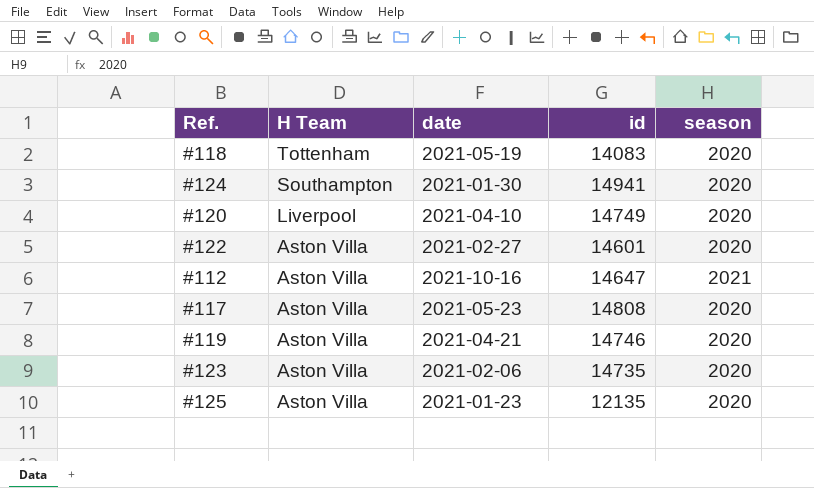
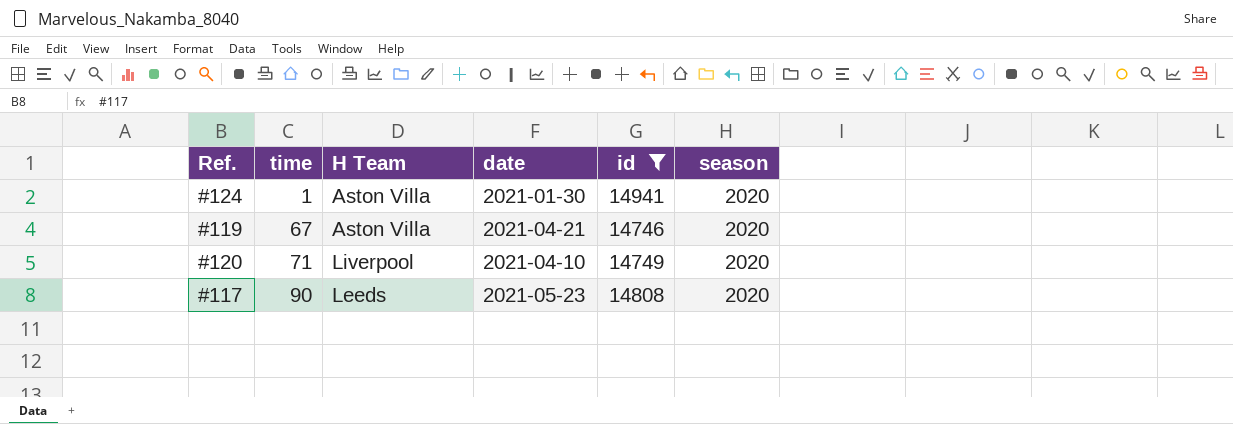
filter: none -> id >= 14746
row order: H Team descending -> time ascending
column time | position: none -> 2
#124 | H Team: Southampton -> Aston Villa
#117 | H Team: Aston Villa -> Leeds

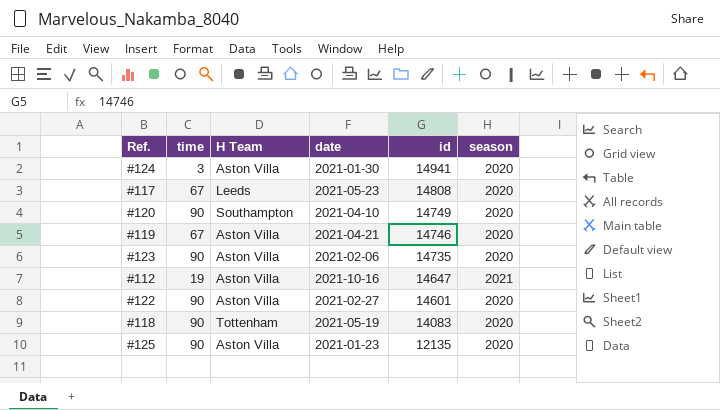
filter: id >= 14746 -> none
row order: time ascending -> id descending
#124 | time: 1 -> 3
#117 | time: 90 -> 67
#120 | time: 71 -> 90
#120 | H Team: Liverpool -> Southampton

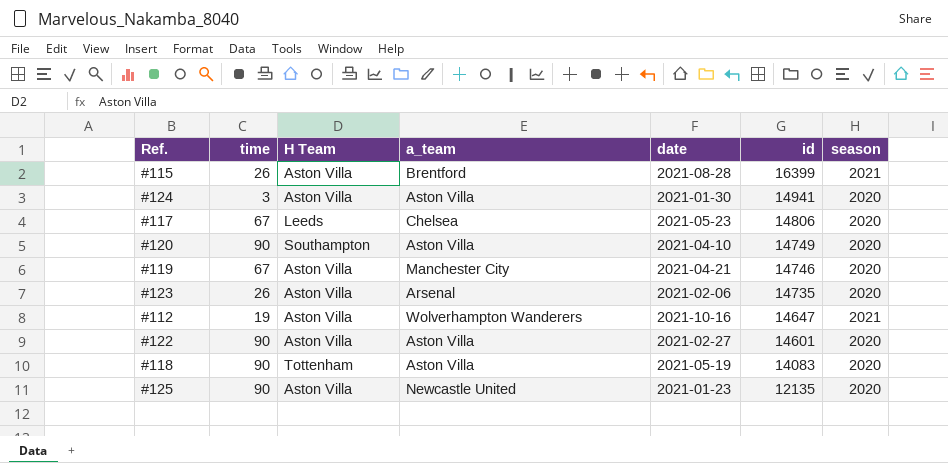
column a_team | position: none -> 4
row #115: none -> 26 | Aston Villa | Brentford | 2021-08-28 | 16399 | 2021
#117 | id: 14808 -> 14806
#123 | time: 90 -> 26

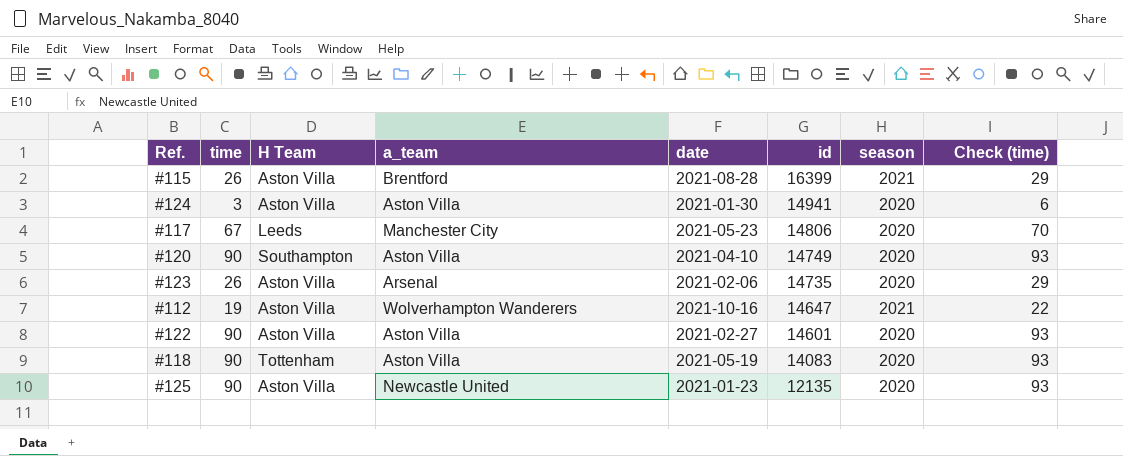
column Check (time) | formula: none -> [time] + 3
row #119: 67 | Aston Villa | Manchester City | 2021-04-21 | 14746 | 2020 -> none
#117 | a_team: Chelsea -> Manchester City

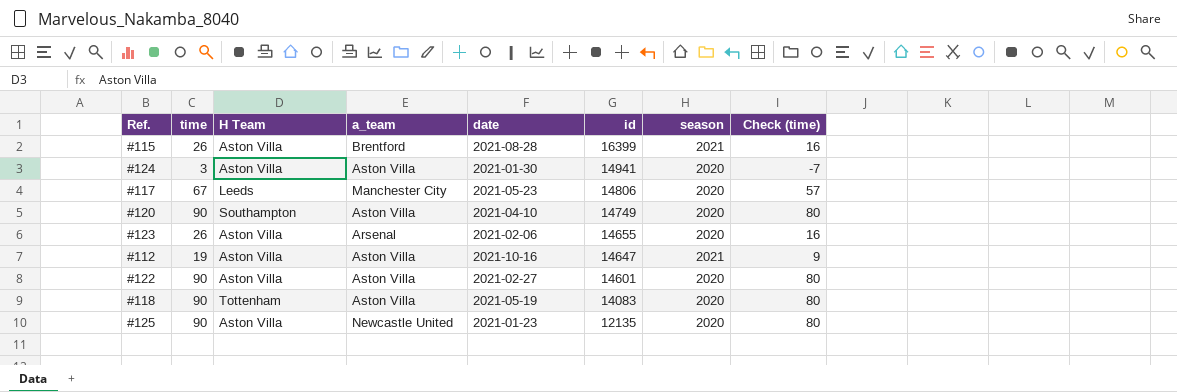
column Check (time) | formula: [time] + 3 -> [time] - 10
#123 | id: 14735 -> 14655
#112 | a_team: Wolverhampton Wanderers -> Aston Villa

